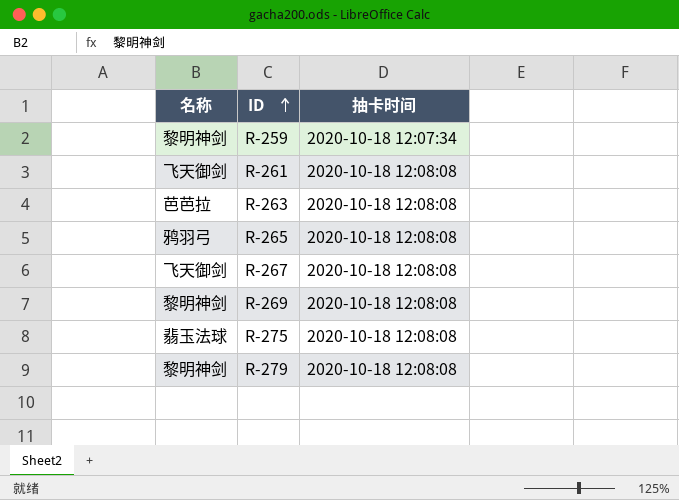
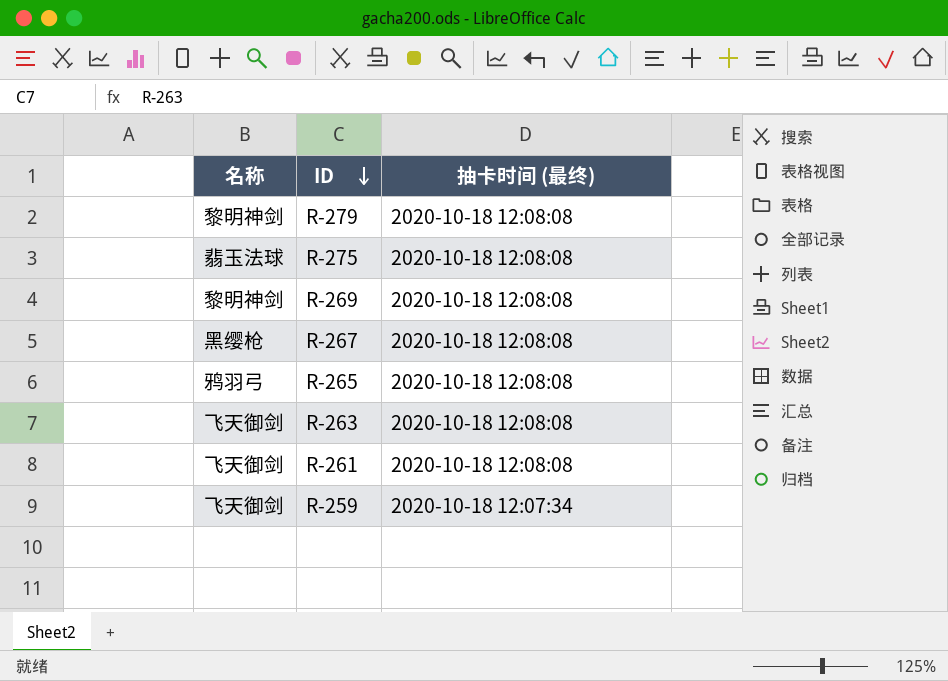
row order: ID ascending -> ID descending
column name: 抽卡时间 -> 抽卡时间 (最终)
R-267 | 名称: 飞天御剑 -> 黑缨枪
R-263 | 名称: 芭芭拉 -> 飞天御剑
R-259 | 名称: 黎明神剑 -> 飞天御剑

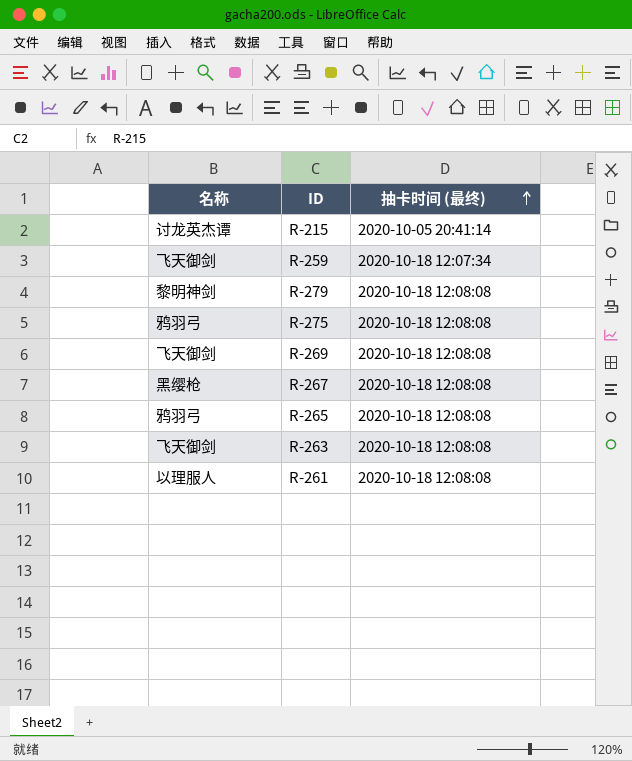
row order: ID descending -> 抽卡时间 (最终) ascending
row R-215: none -> 讨龙英杰谭 | 2020-10-05 20:41:14
R-275 | 名称: 翡玉法球 -> 鸦羽弓
R-269 | 名称: 黎明神剑 -> 飞天御剑
R-261 | 名称: 飞天御剑 -> 以理服人

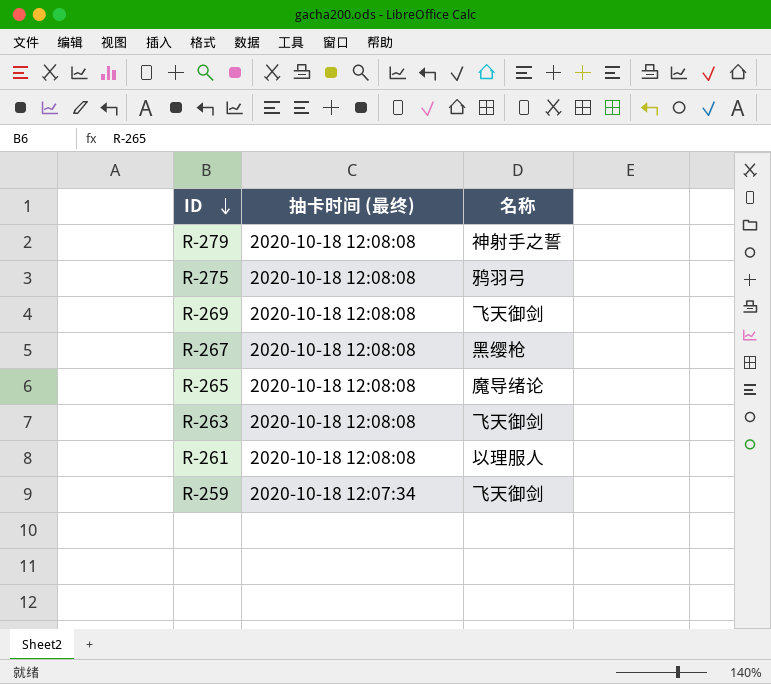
row order: 抽卡时间 (最终) ascending -> ID descending
column 名称 | position: 1 -> 3
row R-215: 讨龙英杰谭 | 2020-10-05 20:41:14 -> none
R-279 | 名称: 黎明神剑 -> 神射手之誓
R-265 | 名称: 鸦羽弓 -> 魔导绪论

